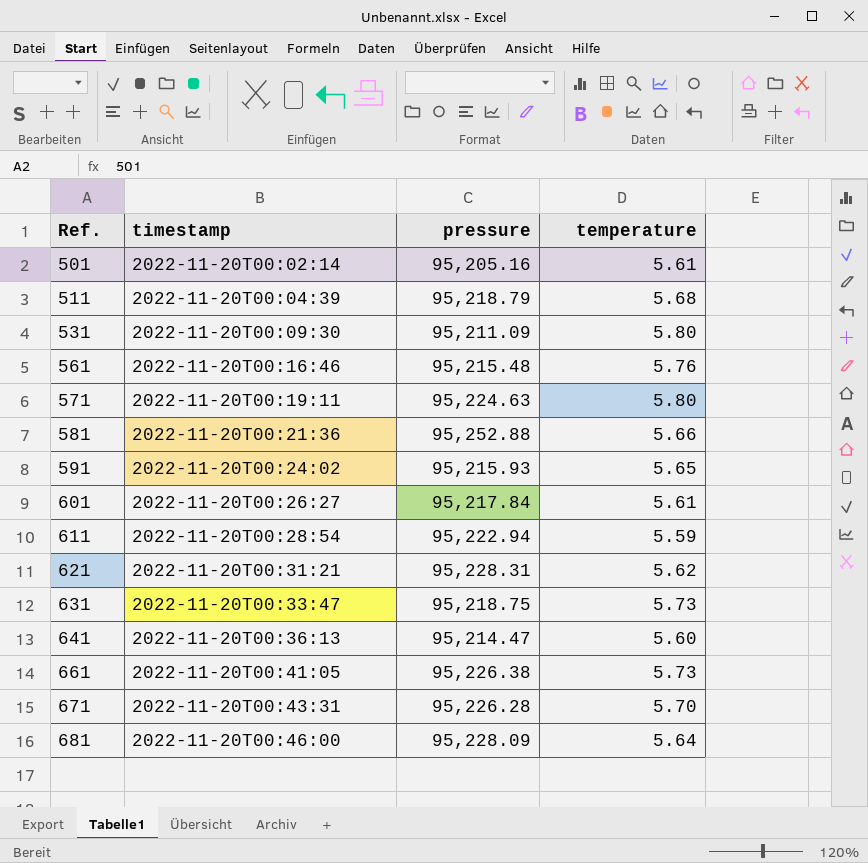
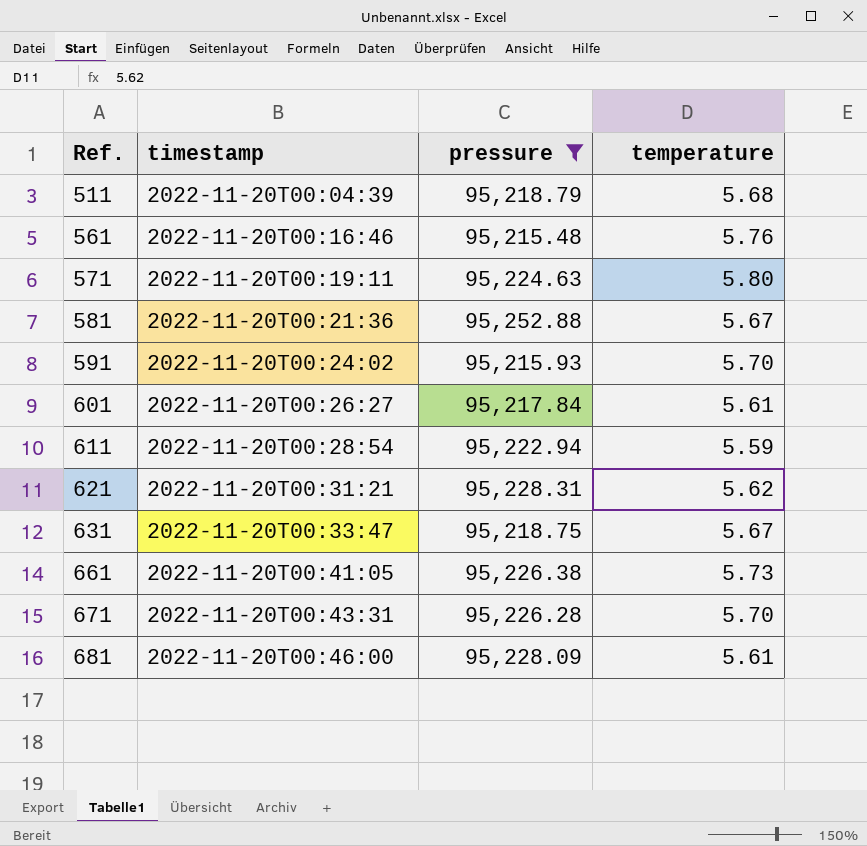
filter: none -> pressure >= 95,215.48
581 | temperature: 5.66 -> 5.67
591 | temperature: 5.65 -> 5.70
631 | temperature: 5.73 -> 5.67
681 | temperature: 5.64 -> 5.61

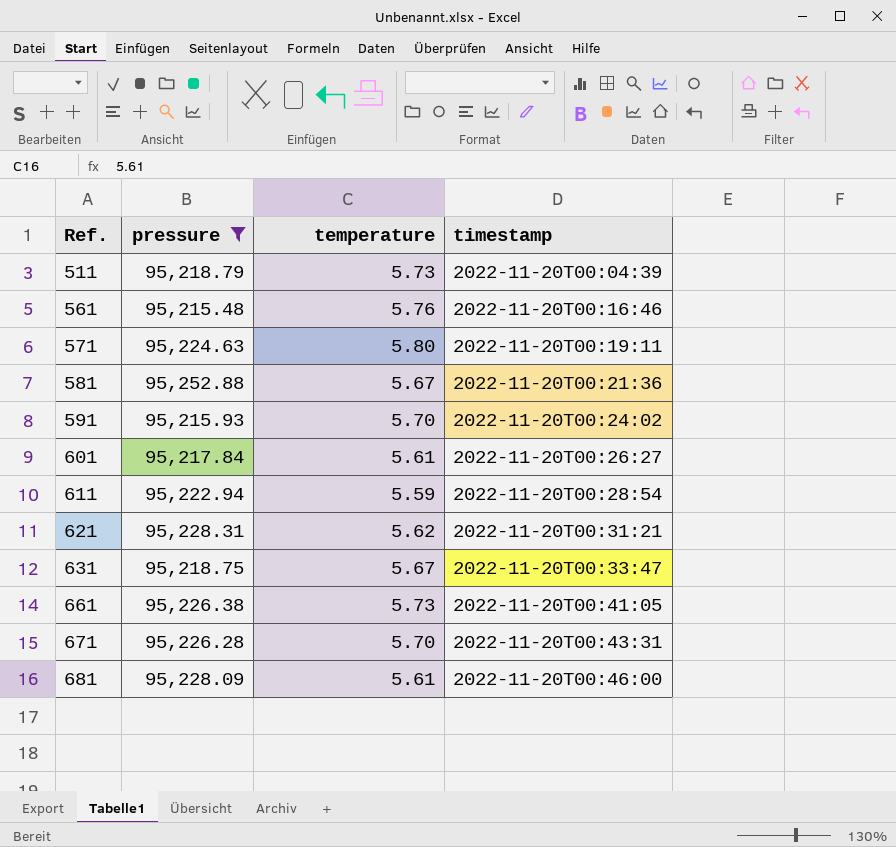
column timestamp | position: 2 -> 4
511 | temperature: 5.68 -> 5.73

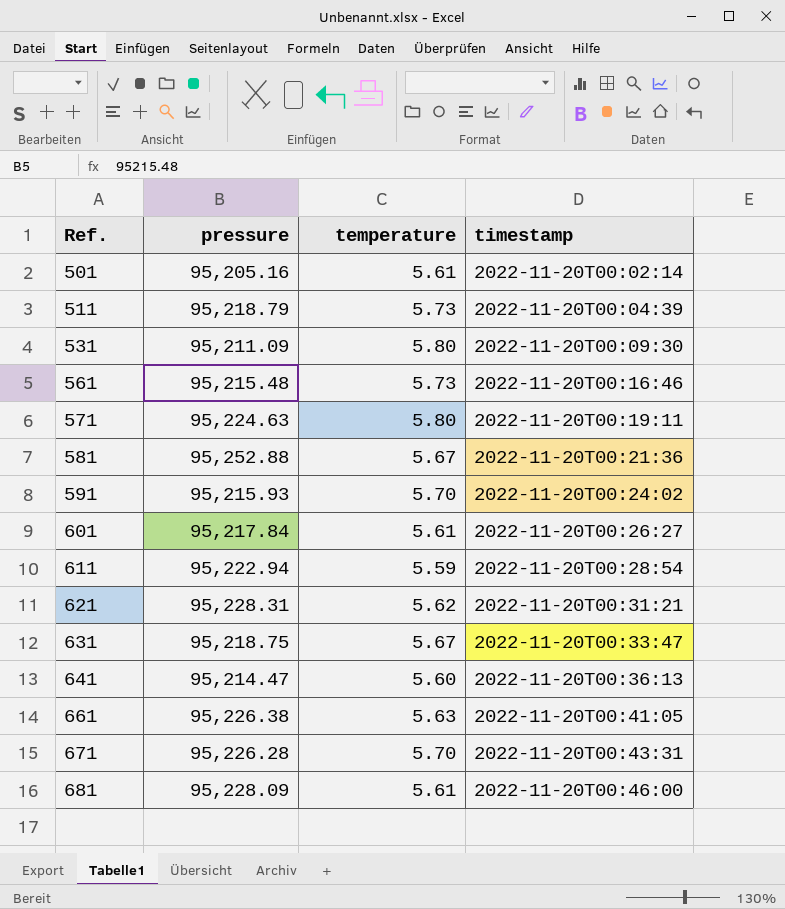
filter: pressure >= 95,215.48 -> none
561 | temperature: 5.76 -> 5.73
661 | temperature: 5.73 -> 5.63

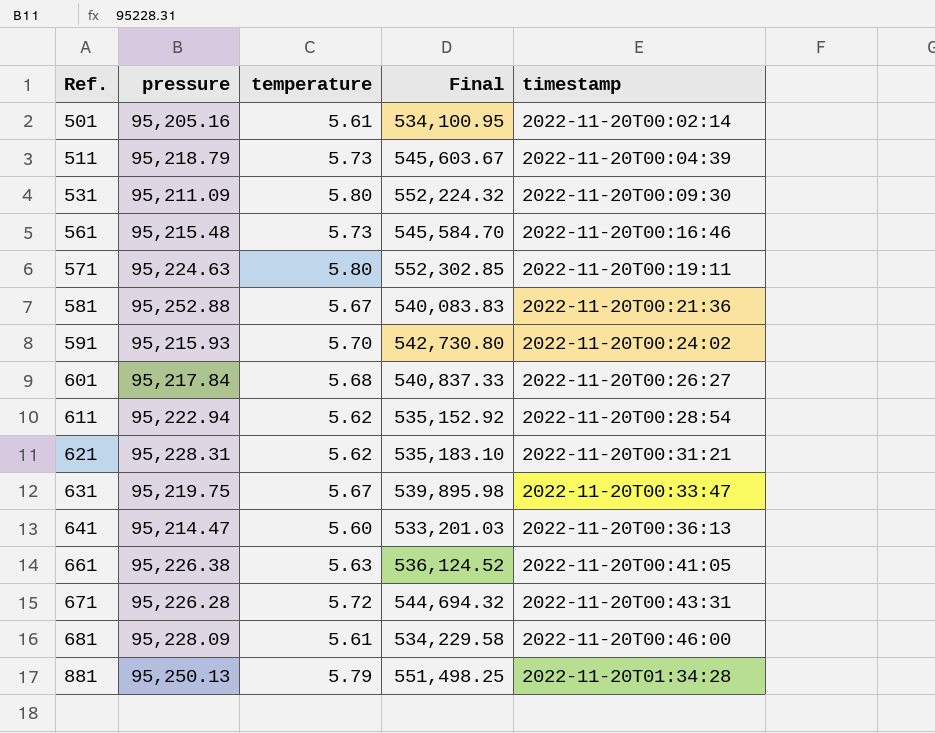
column Final | formula: none -> [pressure] * [temperature]
601 | temperature: 5.61 -> 5.68
611 | temperature: 5.59 -> 5.62
631 | pressure: 95,218.75 -> 95,219.75
671 | temperature: 5.70 -> 5.72
row 881: none -> 95,250.13 | 5.79 | 551,498.25 | 2022-11-20T01:34:28

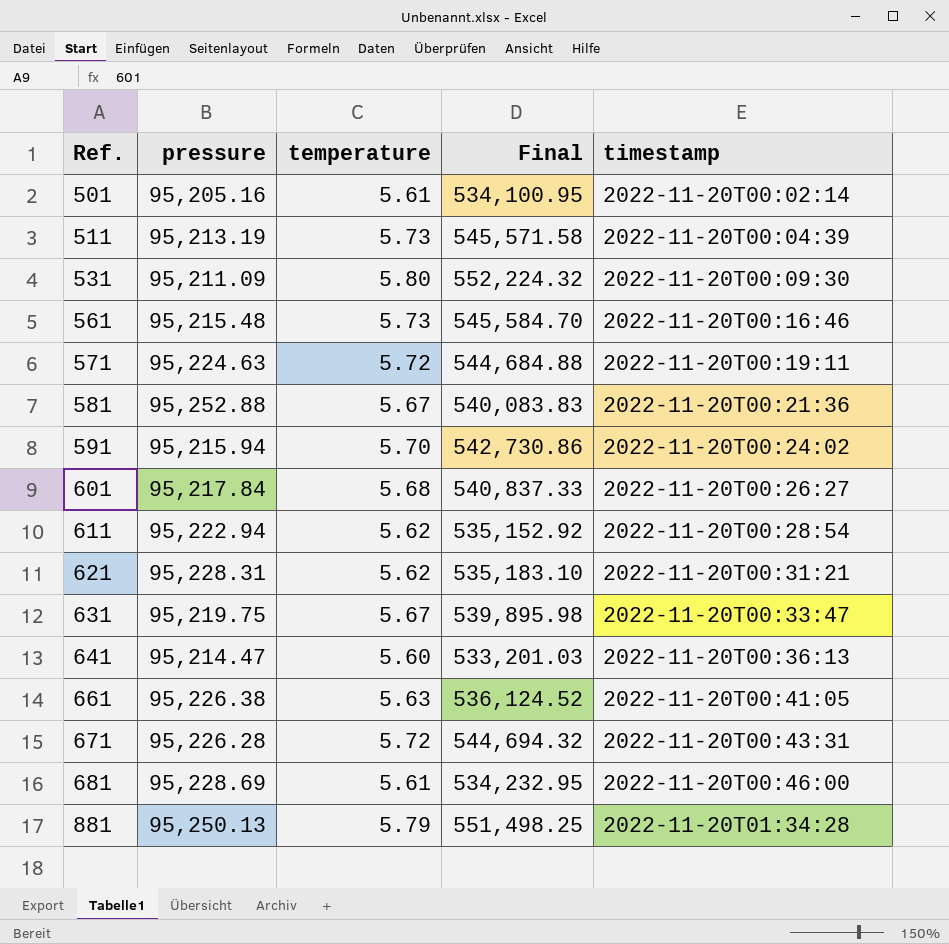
511 | pressure: 95,218.79 -> 95,213.19
511 | Final: 545,603.67 -> 545,571.58
571 | temperature: 5.80 -> 5.72
571 | Final: 552,302.85 -> 544,684.88
591 | pressure: 95,215.93 -> 95,215.94
591 | Final: 542,730.80 -> 542,730.86
681 | pressure: 95,228.09 -> 95,228.69
681 | Final: 534,229.58 -> 534,232.95

